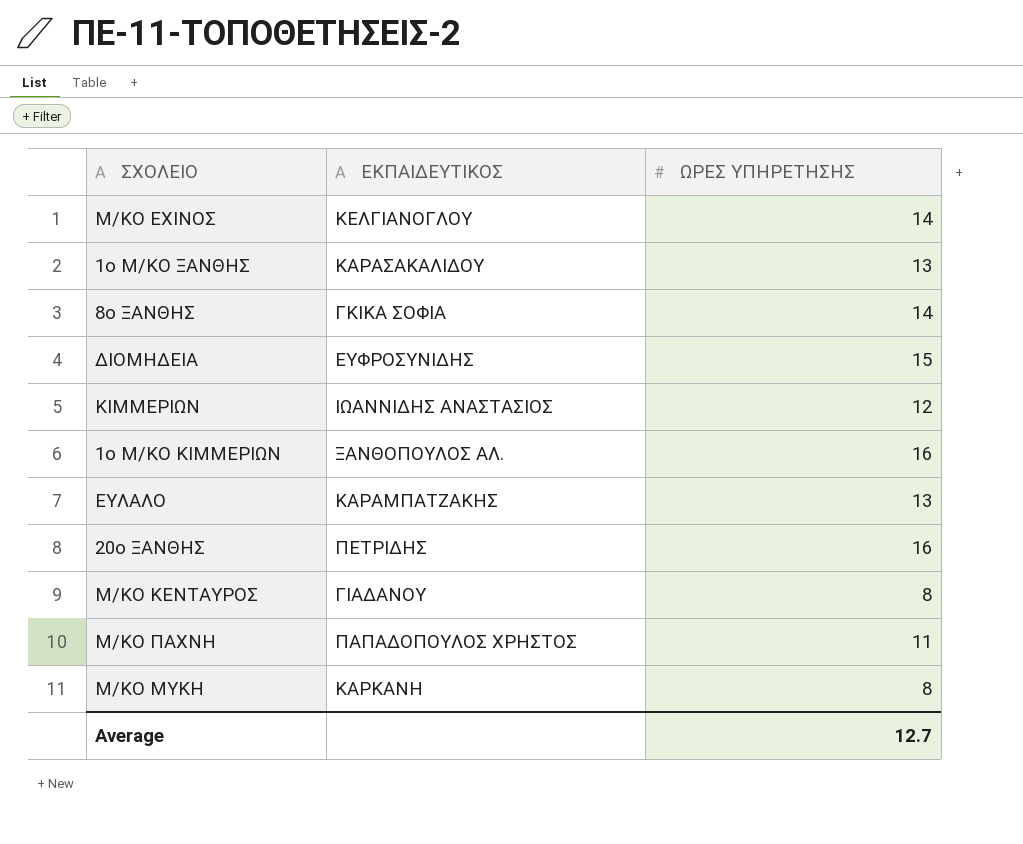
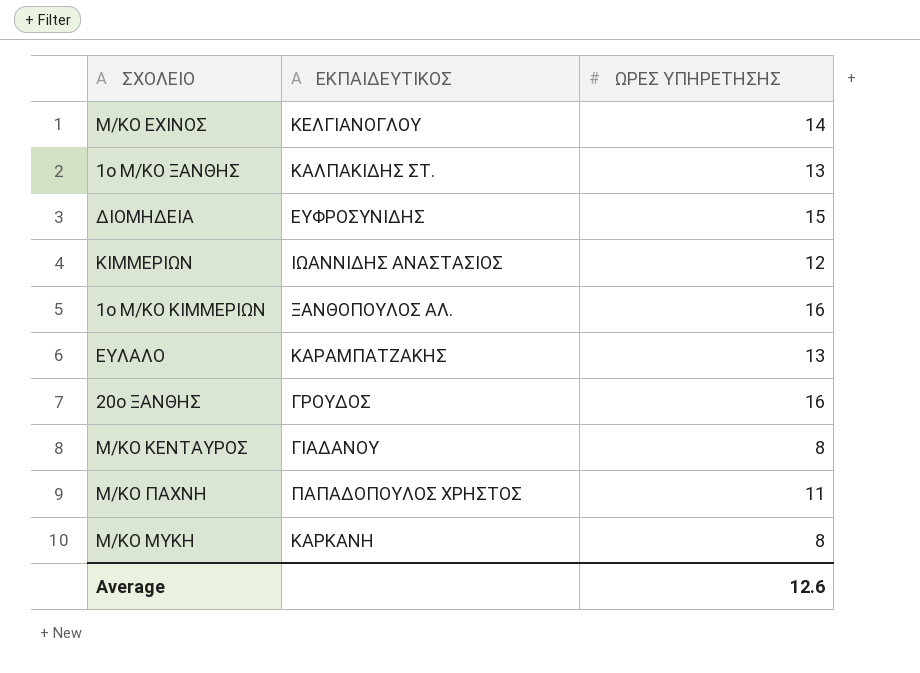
row 8ο ΞΑΝΘΗΣ: ΓΚΙΚΑ ΣΟΦΙΑ | 14 -> none
1ο Μ/ΚΟ ΞΑΝΘΗΣ | ΕΚΠΑΙΔΕΥΤΙΚΟΣ: ΚΑΡΑΣΑΚΑΛΙΔΟΥ -> ΚΑΛΠΑΚΙΔΗΣ ΣΤ.
20ο ΞΑΝΘΗΣ | ΕΚΠΑΙΔΕΥΤΙΚΟΣ: ΠΕΤΡΙΔΗΣ -> ΓΡΟΥΔΟΣ
Average | ΩΡΕΣ ΥΠΗΡΕΤΗΣΗΣ: 12.7 -> 12.6

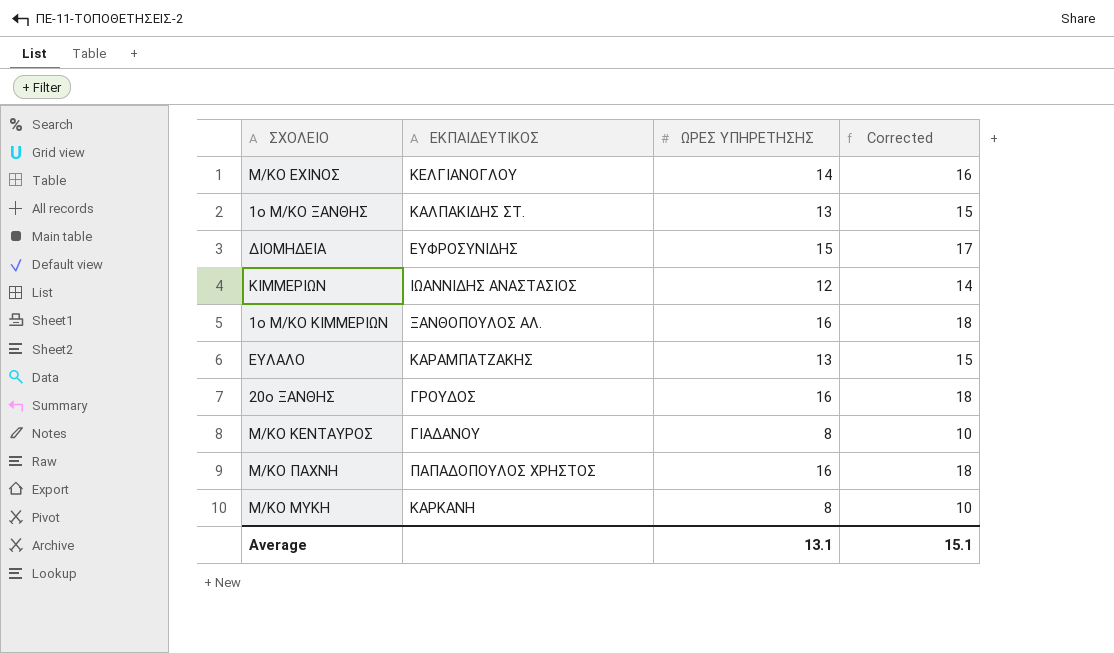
column Corrected | formula: none -> [ΩΡΕΣ ΥΠΗΡΕΤΗΣΗΣ] + 2
Μ/ΚΟ ΠΑΧΝΗ | ΩΡΕΣ ΥΠΗΡΕΤΗΣΗΣ: 11 -> 16
Average | ΩΡΕΣ ΥΠΗΡΕΤΗΣΗΣ: 12.6 -> 13.1

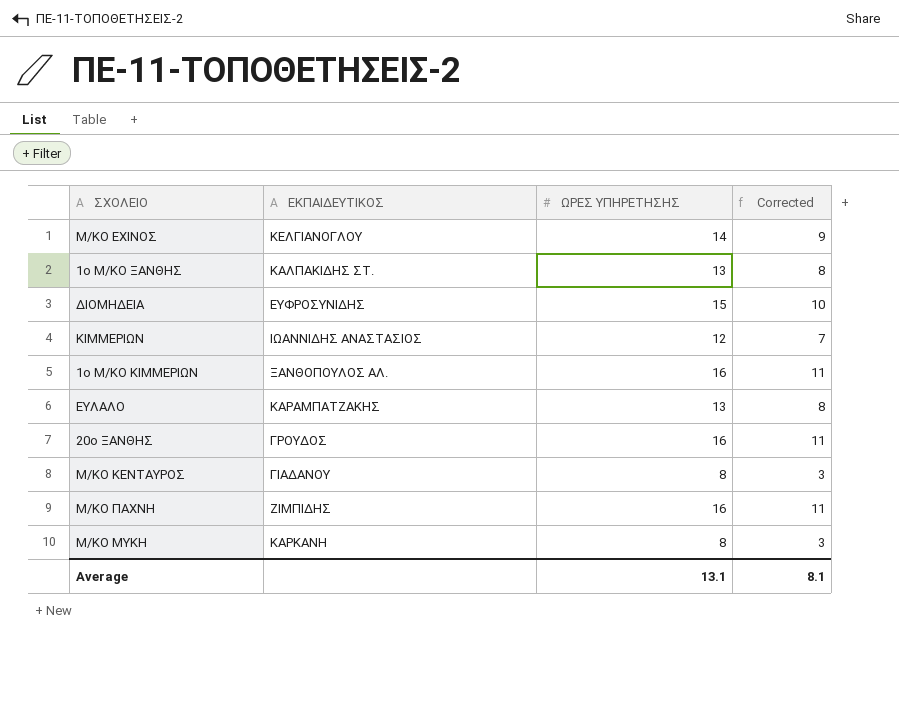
column Corrected | formula: [ΩΡΕΣ ΥΠΗΡΕΤΗΣΗΣ] + 2 -> [ΩΡΕΣ ΥΠΗΡΕΤΗΣΗΣ] - 5
Μ/ΚΟ ΠΑΧΝΗ | ΕΚΠΑΙΔΕΥΤΙΚΟΣ: ΠΑΠΑΔΟΠΟΥΛΟΣ ΧΡΗΣΤΟΣ -> ΖΙΜΠΙΔΗΣ
Average | Corrected: 15.1 -> 8.1

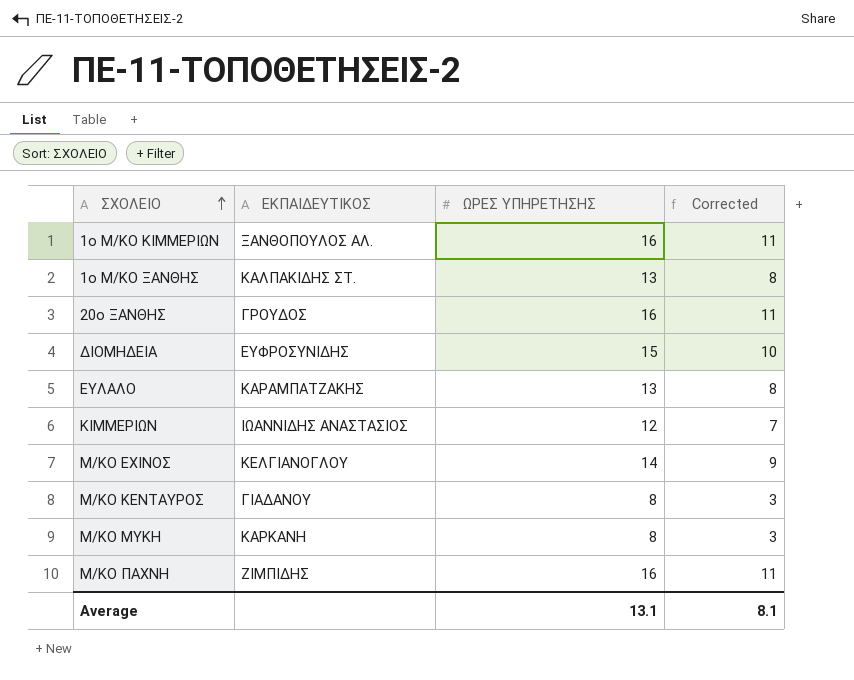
row order: none -> ΣΧΟΛΕΙΟ ascending

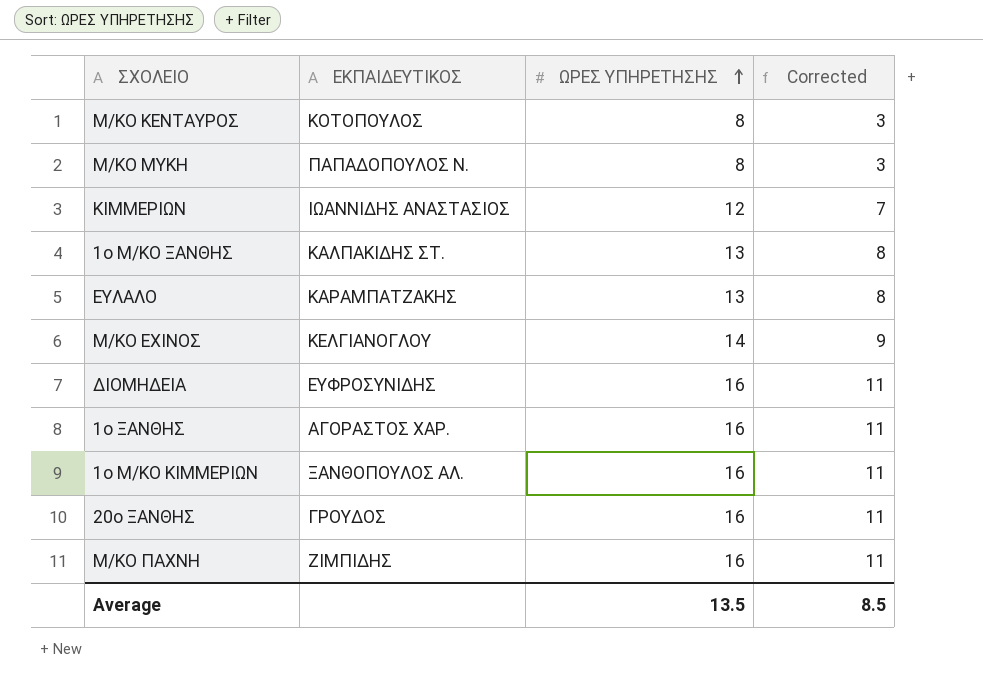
row order: ΣΧΟΛΕΙΟ ascending -> ΩΡΕΣ ΥΠΗΡΕΤΗΣΗΣ ascending
Μ/ΚΟ ΚΕΝΤΑΥΡΟΣ | ΕΚΠΑΙΔΕΥΤΙΚΟΣ: ΓΙΑΔΑΝΟΥ -> ΚΟΤΟΠΟΥΛΟΣ
Μ/ΚΟ ΜΥΚΗ | ΕΚΠΑΙΔΕΥΤΙΚΟΣ: ΚΑΡΚΑΝΗ -> ΠΑΠΑΔΟΠΟΥΛΟΣ Ν.
ΔΙΟΜΗΔΕΙΑ | ΩΡΕΣ ΥΠΗΡΕΤΗΣΗΣ: 15 -> 16
ΔΙΟΜΗΔΕΙΑ | Corrected: 10 -> 11
row 1ο ΞΑΝΘΗΣ: none -> ΑΓΟΡΑΣΤΟΣ ΧΑΡ. | 16 | 11
Average | ΩΡΕΣ ΥΠΗΡΕΤΗΣΗΣ: 13.1 -> 13.5
Average | Corrected: 8.1 -> 8.5

